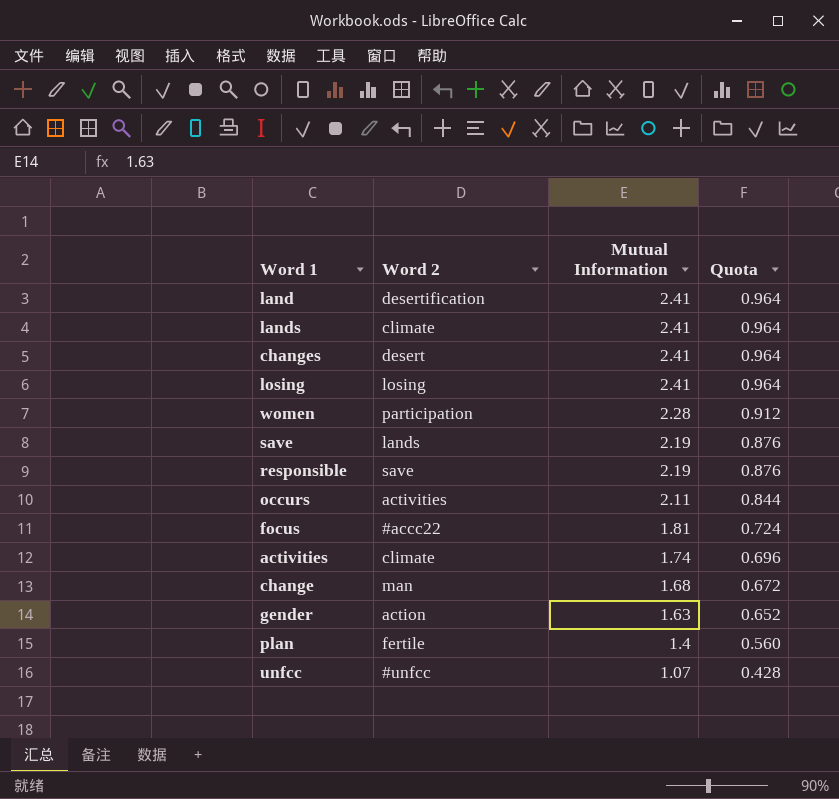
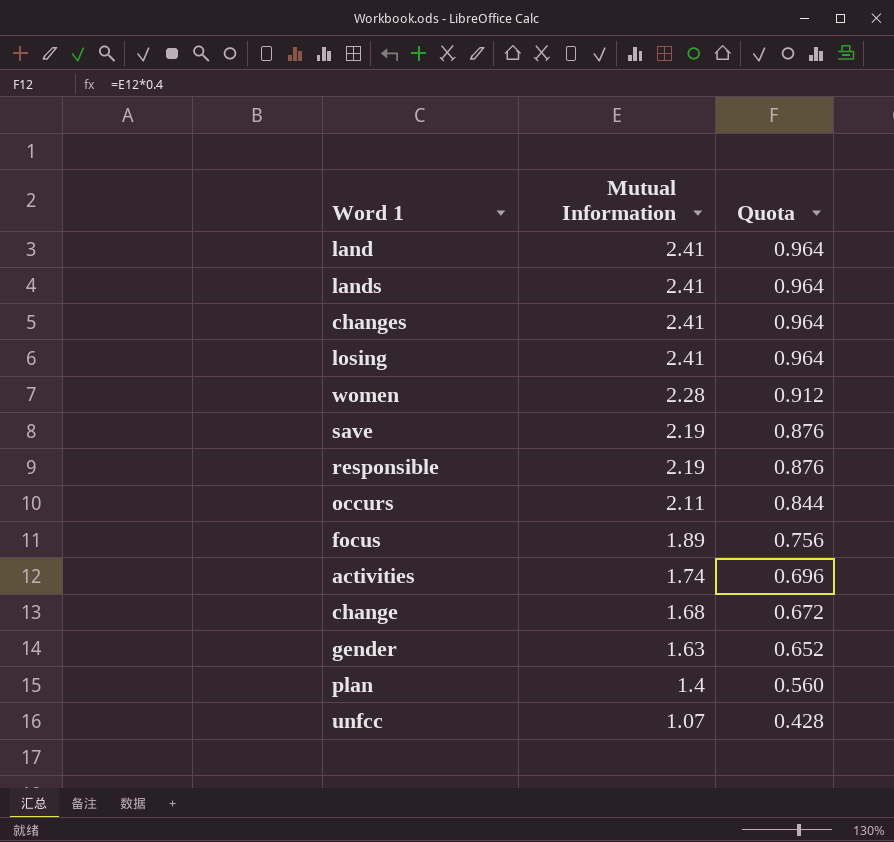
column Word 2 | position: 2 -> none
focus | Mutual Information: 1.81 -> 1.89
focus | Quota: 0.724 -> 0.756

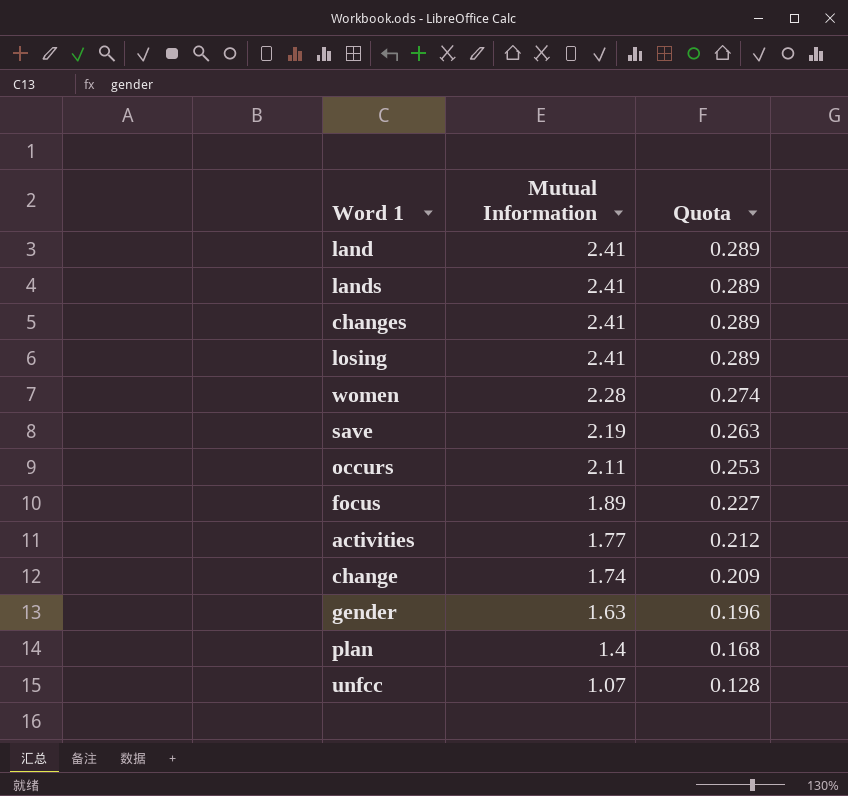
column Quota | formula: [Mutual Information] * 0.4 -> [Mutual Information] * 0.12
row responsible: 2.19 | 0.876 -> none
activities | Mutual Information: 1.74 -> 1.77
change | Mutual Information: 1.68 -> 1.74

